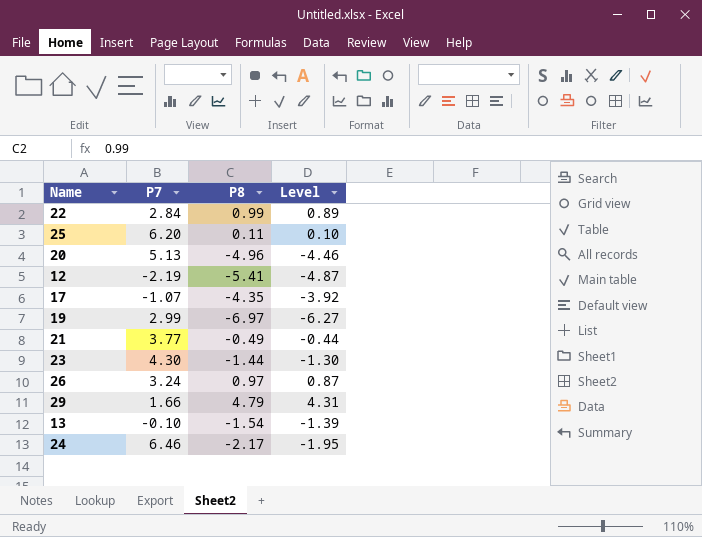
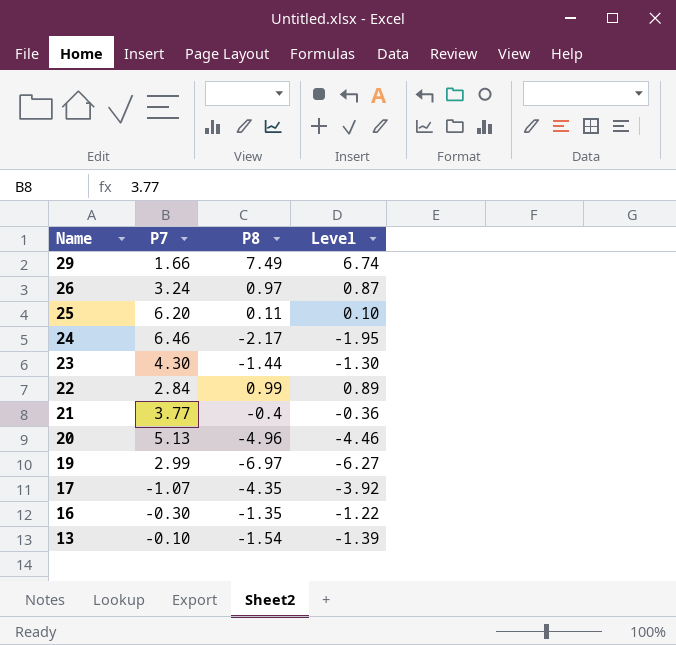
row order: none -> Name descending
row 12: -2.19 | -5.41 | -4.87 -> none
29 | P8: 4.79 -> 7.49
29 | Level: 4.31 -> 6.74
21 | P8: -0.49 -> -0.4
21 | Level: -0.44 -> -0.36
row 16: none -> -0.30 | -1.35 | -1.22

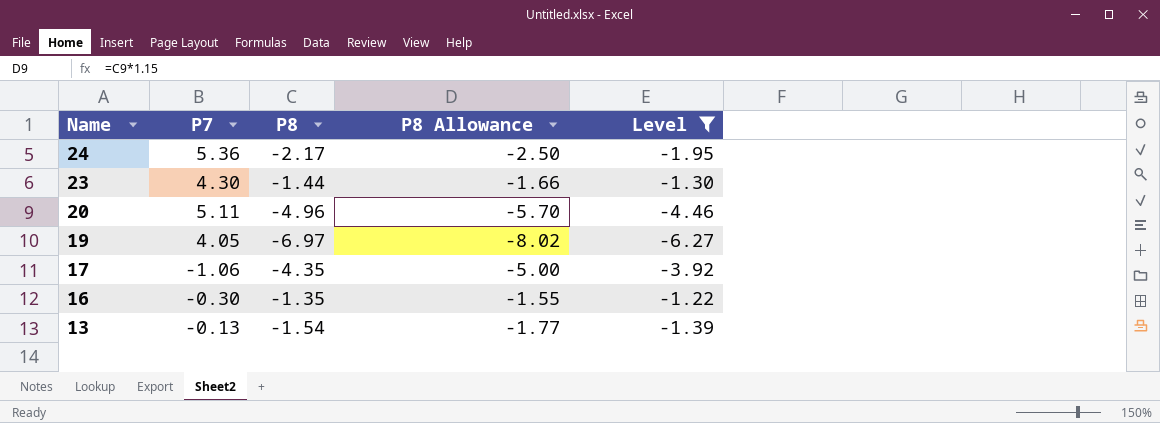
filter: none -> Level <= -1.22
column P8 Allowance | formula: none -> [P8] * 1.15
24 | P7: 6.46 -> 5.36
20 | P7: 5.13 -> 5.11
19 | P7: 2.99 -> 4.05
17 | P7: -1.07 -> -1.06
13 | P7: -0.10 -> -0.13

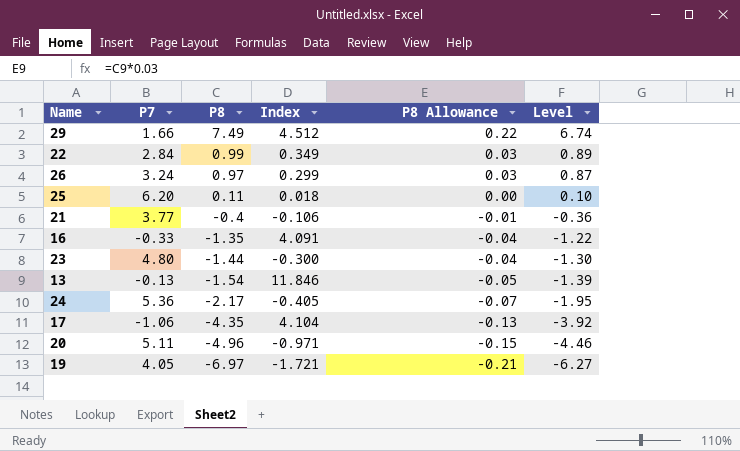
filter: Level <= -1.22 -> none
row order: Name descending -> P8 descending
column Index | formula: none -> [P8] / [P7]
column P8 Allowance | formula: [P8] * 1.15 -> [P8] * 0.03
16 | P7: -0.30 -> -0.33
23 | P7: 4.30 -> 4.80

